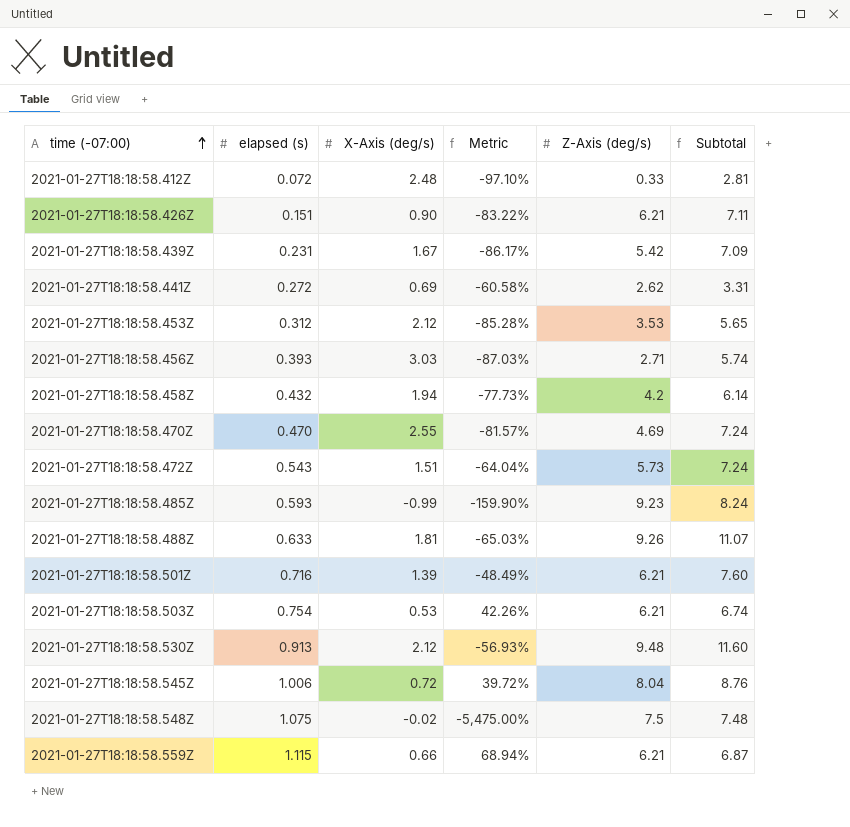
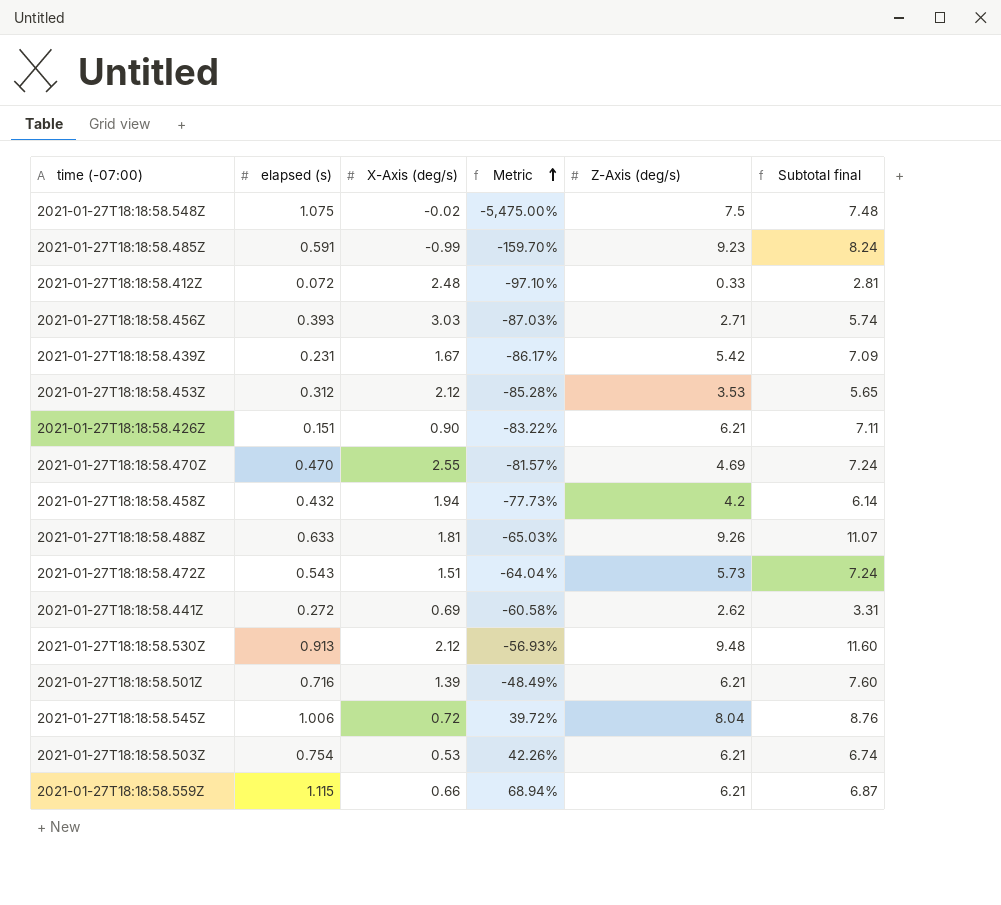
row order: time (-07:00) ascending -> Metric ascending
column name: Subtotal -> Subtotal final
2021-01-27T18:18:58.485Z | elapsed (s): 0.593 -> 0.591
2021-01-27T18:18:58.485Z | Metric: -159.90% -> -159.70%

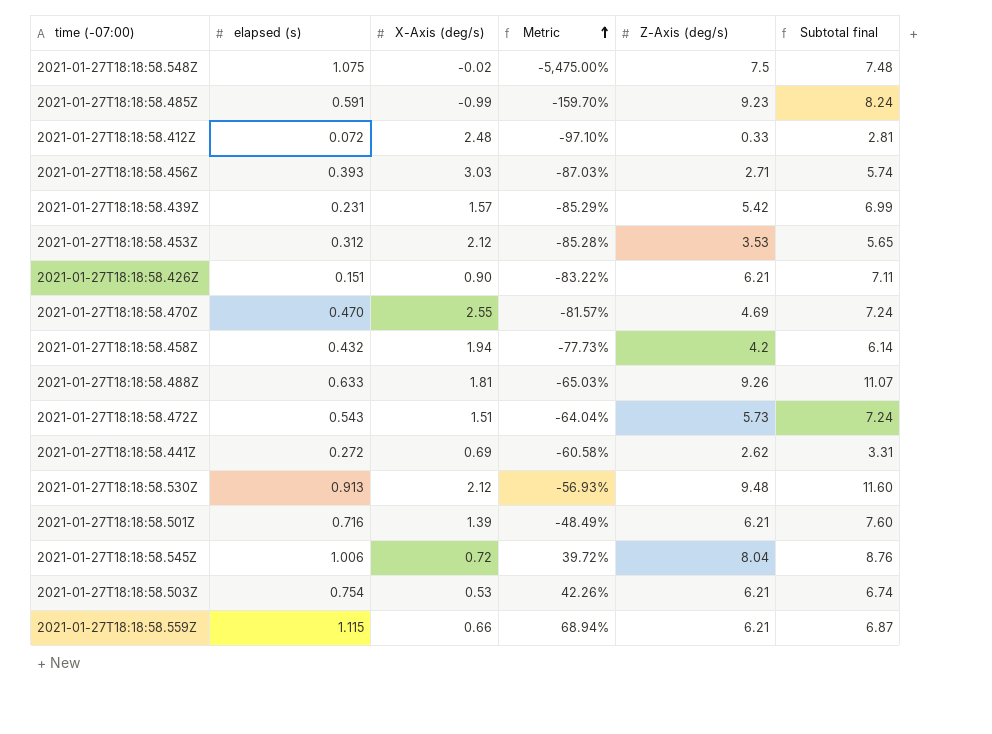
2021-01-27T18:18:58.439Z | X-Axis (deg/s): 1.67 -> 1.57
2021-01-27T18:18:58.439Z | Metric: -86.17% -> -85.29%
2021-01-27T18:18:58.439Z | Subtotal final: 7.09 -> 6.99

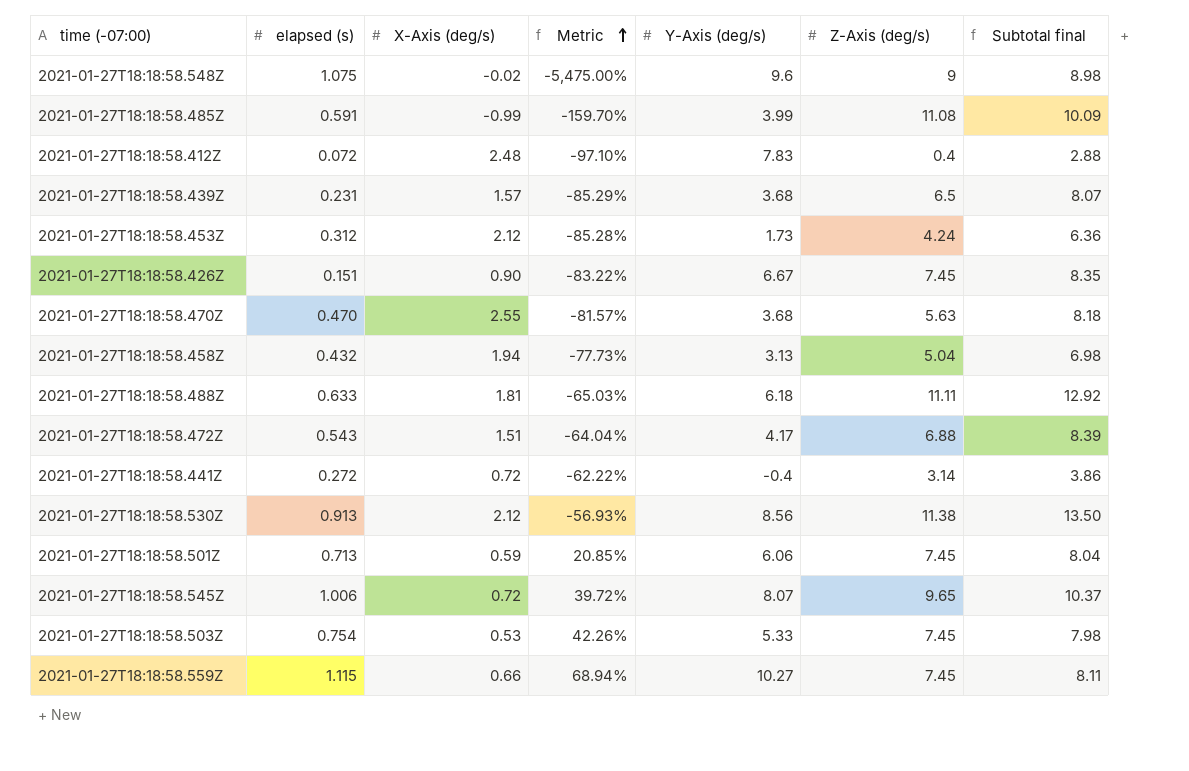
column Y-Axis (deg/s) | position: none -> 5
row 2021-01-27T18:18:58.456Z: 0.393 | 3.03 | -87.03% | 2.71 | 5.74 -> none
2021-01-27T18:18:58.548Z | Z-Axis (deg/s): 7.5 -> 9
2021-01-27T18:18:58.548Z | Subtotal final: 7.48 -> 8.98
2021-01-27T18:18:58.485Z | Z-Axis (deg/s): 9.23 -> 11.08
2021-01-27T18:18:58.485Z | Subtotal final: 8.24 -> 10.09
2021-01-27T18:18:58.412Z | Z-Axis (deg/s): 0.33 -> 0.4
2021-01-27T18:18:58.412Z | Subtotal final: 2.81 -> 2.88
2021-01-27T18:18:58.439Z | Z-Axis (deg/s): 5.42 -> 6.5
2021-01-27T18:18:58.439Z | Subtotal final: 6.99 -> 8.07
2021-01-27T18:18:58.453Z | Z-Axis (deg/s): 3.53 -> 4.24
2021-01-27T18:18:58.453Z | Subtotal final: 5.65 -> 6.36
2021-01-27T18:18:58.426Z | Z-Axis (deg/s): 6.21 -> 7.45
2021-01-27T18:18:58.426Z | Subtotal final: 7.11 -> 8.35
2021-01-27T18:18:58.470Z | Z-Axis (deg/s): 4.69 -> 5.63
2021-01-27T18:18:58.470Z | Subtotal final: 7.24 -> 8.18
2021-01-27T18:18:58.458Z | Z-Axis (deg/s): 4.2 -> 5.04
2021-01-27T18:18:58.458Z | Subtotal final: 6.14 -> 6.98
2021-01-27T18:18:58.488Z | Z-Axis (deg/s): 9.26 -> 11.11
2021-01-27T18:18:58.488Z | Subtotal final: 11.07 -> 12.92
2021-01-27T18:18:58.472Z | Z-Axis (deg/s): 5.73 -> 6.88
2021-01-27T18:18:58.472Z | Subtotal final: 7.24 -> 8.39
2021-01-27T18:18:58.441Z | X-Axis (deg/s): 0.69 -> 0.72
2021-01-27T18:18:58.441Z | Metric: -60.58% -> -62.22%
2021-01-27T18:18:58.441Z | Z-Axis (deg/s): 2.62 -> 3.14
2021-01-27T18:18:58.441Z | Subtotal final: 3.31 -> 3.86
2021-01-27T18:18:58.530Z | Z-Axis (deg/s): 9.48 -> 11.38
2021-01-27T18:18:58.530Z | Subtotal final: 11.60 -> 13.50
2021-01-27T18:18:58.501Z | elapsed (s): 0.716 -> 0.713
2021-01-27T18:18:58.501Z | X-Axis (deg/s): 1.39 -> 0.59
2021-01-27T18:18:58.501Z | Metric: -48.49% -> 20.85%
2021-01-27T18:18:58.501Z | Z-Axis (deg/s): 6.21 -> 7.45
2021-01-27T18:18:58.501Z | Subtotal final: 7.60 -> 8.04
2021-01-27T18:18:58.545Z | Z-Axis (deg/s): 8.04 -> 9.65
2021-01-27T18:18:58.545Z | Subtotal final: 8.76 -> 10.37
2021-01-27T18:18:58.503Z | Z-Axis (deg/s): 6.21 -> 7.45
2021-01-27T18:18:58.503Z | Subtotal final: 6.74 -> 7.98
2021-01-27T18:18:58.559Z | Z-Axis (deg/s): 6.21 -> 7.45
2021-01-27T18:18:58.559Z | Subtotal final: 6.87 -> 8.11

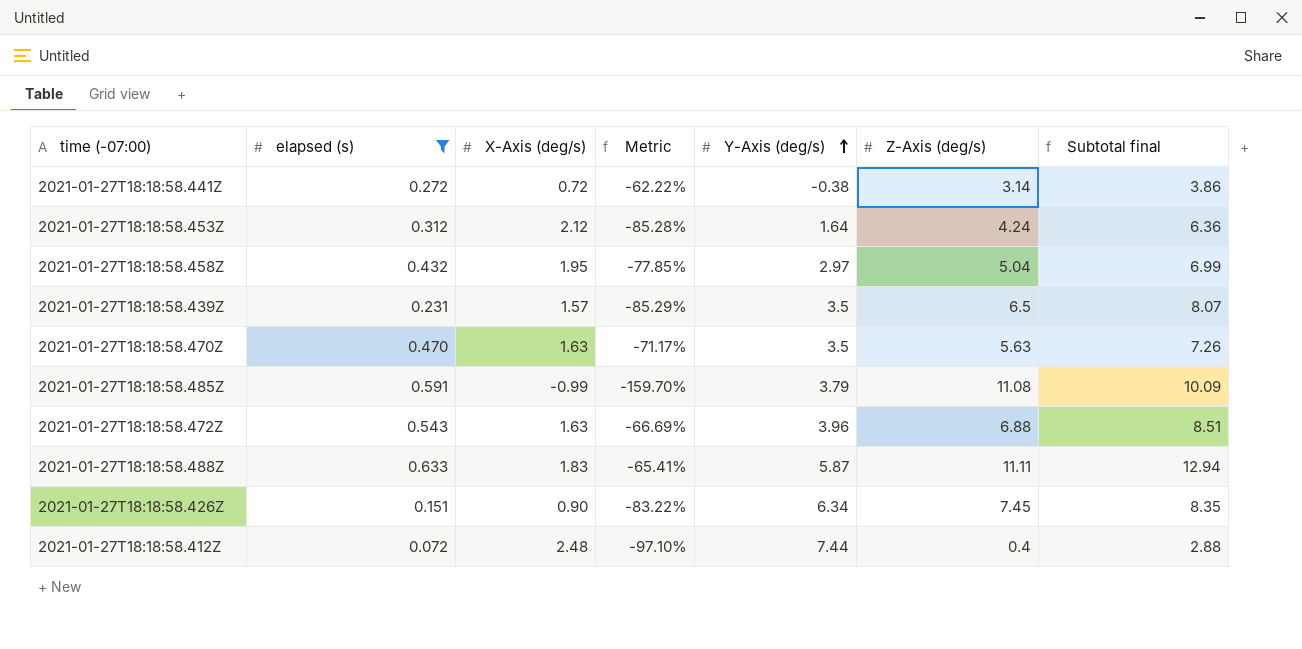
filter: none -> elapsed (s) <= 0.633
row order: Metric ascending -> Y-Axis (deg/s) ascending
2021-01-27T18:18:58.441Z | Y-Axis (deg/s): -0.4 -> -0.38
2021-01-27T18:18:58.453Z | Y-Axis (deg/s): 1.73 -> 1.64
2021-01-27T18:18:58.458Z | X-Axis (deg/s): 1.94 -> 1.95
2021-01-27T18:18:58.458Z | Metric: -77.73% -> -77.85%
2021-01-27T18:18:58.458Z | Y-Axis (deg/s): 3.13 -> 2.97
2021-01-27T18:18:58.458Z | Subtotal final: 6.98 -> 6.99
2021-01-27T18:18:58.439Z | Y-Axis (deg/s): 3.68 -> 3.5
2021-01-27T18:18:58.470Z | X-Axis (deg/s): 2.55 -> 1.63
2021-01-27T18:18:58.470Z | Metric: -81.57% -> -71.17%
2021-01-27T18:18:58.470Z | Y-Axis (deg/s): 3.68 -> 3.5
2021-01-27T18:18:58.470Z | Subtotal final: 8.18 -> 7.26
2021-01-27T18:18:58.485Z | Y-Axis (deg/s): 3.99 -> 3.79
2021-01-27T18:18:58.472Z | X-Axis (deg/s): 1.51 -> 1.63
2021-01-27T18:18:58.472Z | Metric: -64.04% -> -66.69%
2021-01-27T18:18:58.472Z | Y-Axis (deg/s): 4.17 -> 3.96
2021-01-27T18:18:58.472Z | Subtotal final: 8.39 -> 8.51
2021-01-27T18:18:58.488Z | X-Axis (deg/s): 1.81 -> 1.83
2021-01-27T18:18:58.488Z | Metric: -65.03% -> -65.41%
2021-01-27T18:18:58.488Z | Y-Axis (deg/s): 6.18 -> 5.87
2021-01-27T18:18:58.488Z | Subtotal final: 12.92 -> 12.94
2021-01-27T18:18:58.426Z | Y-Axis (deg/s): 6.67 -> 6.34
2021-01-27T18:18:58.412Z | Y-Axis (deg/s): 7.83 -> 7.44

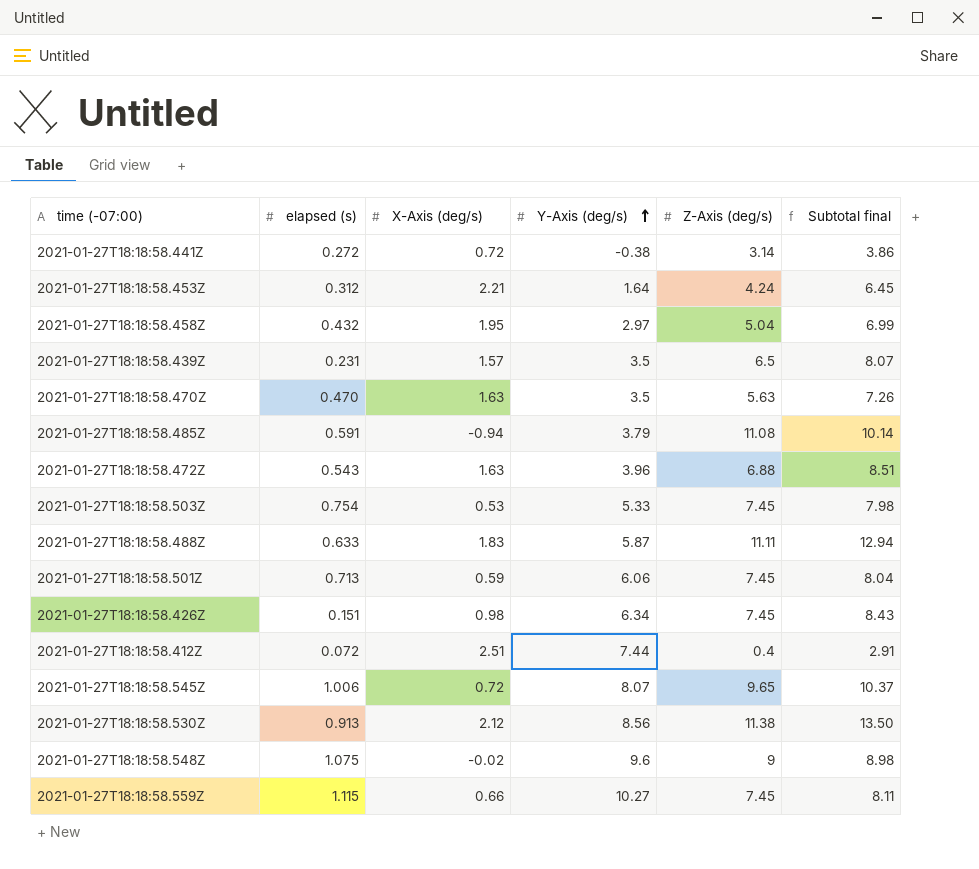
filter: elapsed (s) <= 0.633 -> none
column Metric | formula: ([elapsed (s)] - [X-Axis (deg/s)]) / [X-Axis (deg/s)] -> none
2021-01-27T18:18:58.453Z | X-Axis (deg/s): 2.12 -> 2.21
2021-01-27T18:18:58.453Z | Subtotal final: 6.36 -> 6.45
2021-01-27T18:18:58.485Z | X-Axis (deg/s): -0.99 -> -0.94
2021-01-27T18:18:58.485Z | Subtotal final: 10.09 -> 10.14
2021-01-27T18:18:58.426Z | X-Axis (deg/s): 0.90 -> 0.98
2021-01-27T18:18:58.426Z | Subtotal final: 8.35 -> 8.43
2021-01-27T18:18:58.412Z | X-Axis (deg/s): 2.48 -> 2.51
2021-01-27T18:18:58.412Z | Subtotal final: 2.88 -> 2.91

